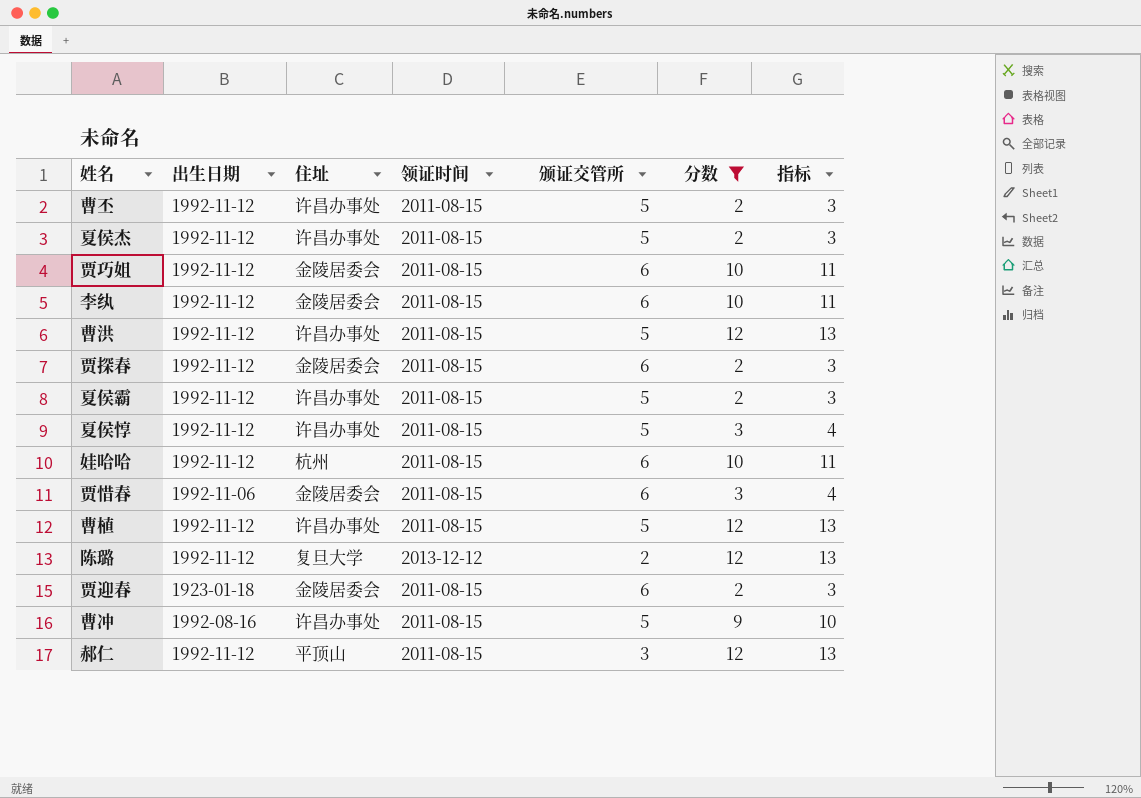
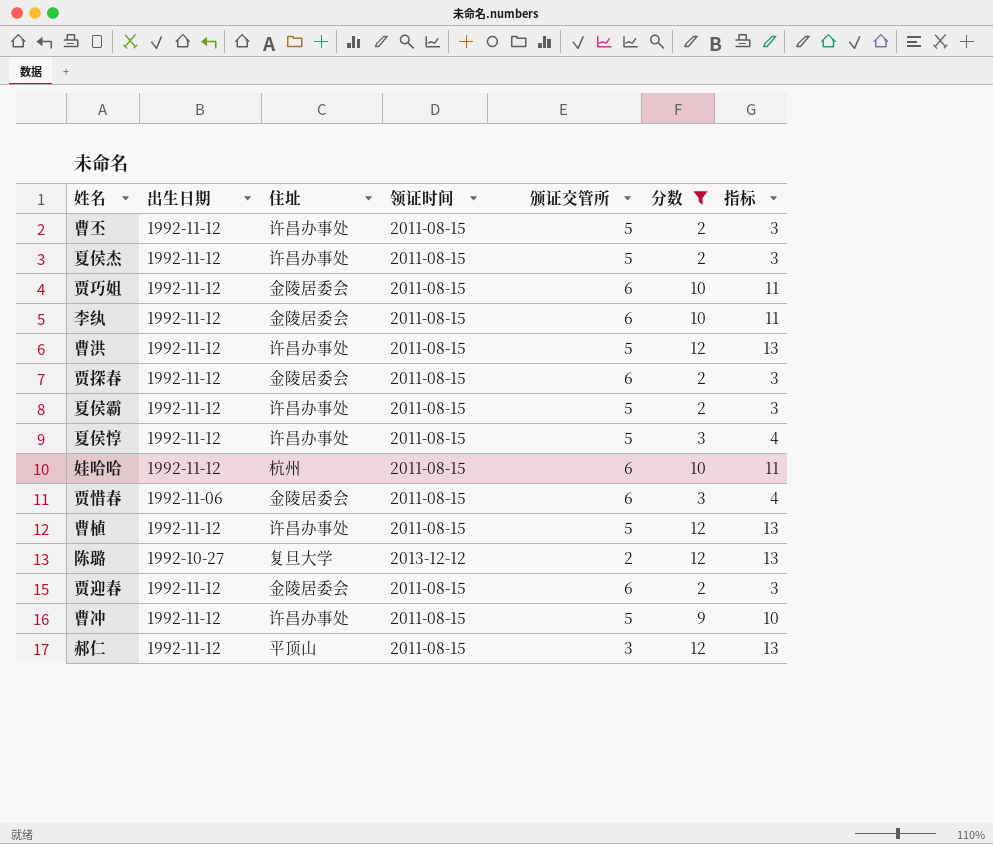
陈璐 | 出生日期: 1992-11-12 -> 1992-10-27
贾迎春 | 出生日期: 1923-01-18 -> 1992-11-12
曹冲 | 出生日期: 1992-08-16 -> 1992-11-12

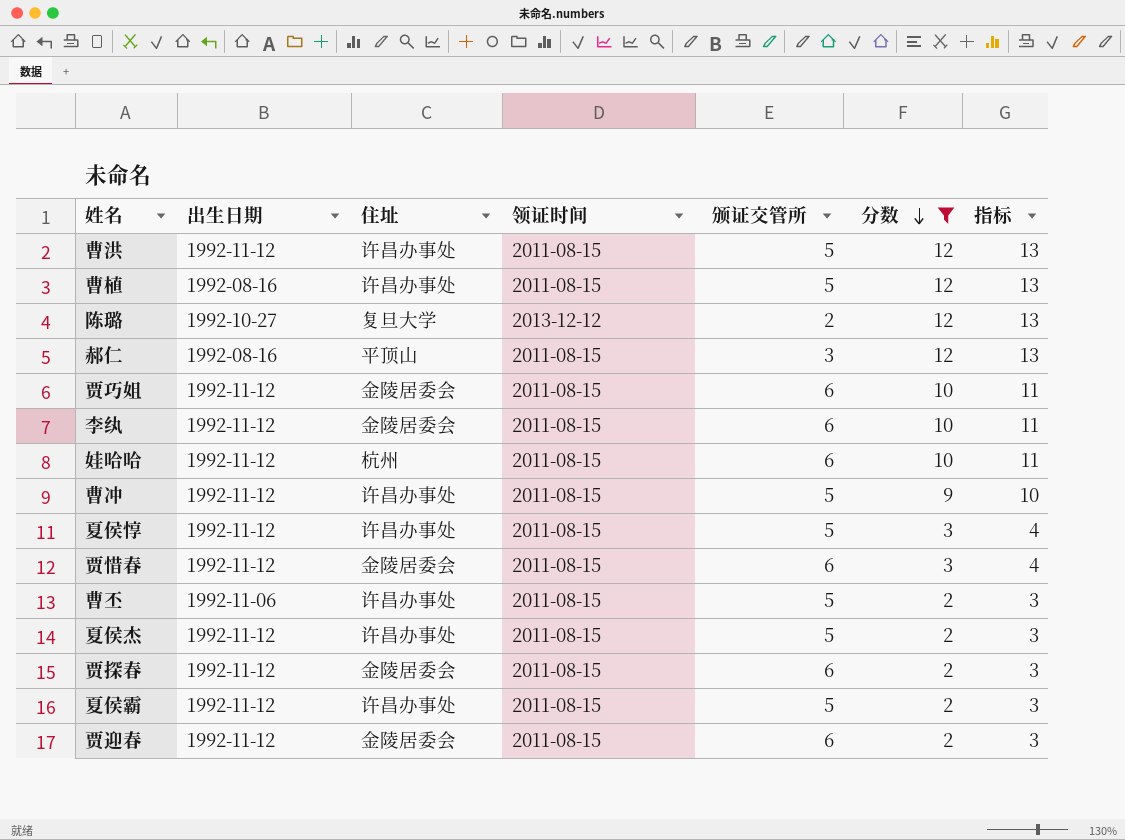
row order: none -> 分数 descending
曹植 | 出生日期: 1992-11-12 -> 1992-08-16
郝仁 | 出生日期: 1992-11-12 -> 1992-08-16
贾惜春 | 出生日期: 1992-11-06 -> 1992-11-12
曹丕 | 出生日期: 1992-11-12 -> 1992-11-06

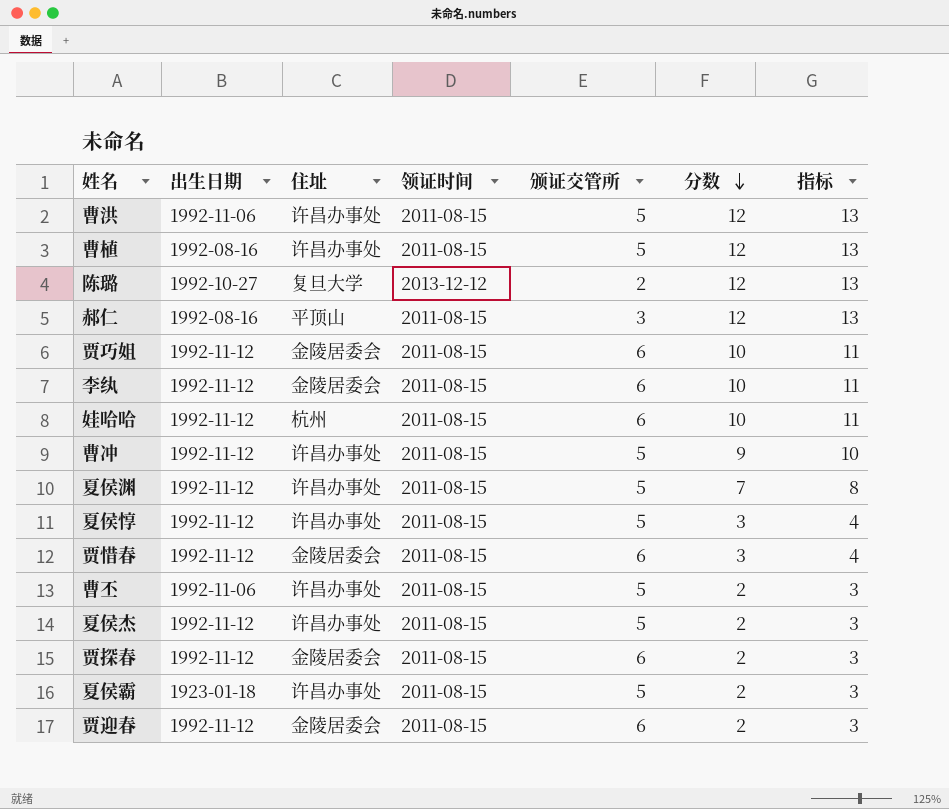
filter: 分数 != 7 -> none
曹洪 | 出生日期: 1992-11-12 -> 1992-11-06
夏侯霸 | 出生日期: 1992-11-12 -> 1923-01-18

